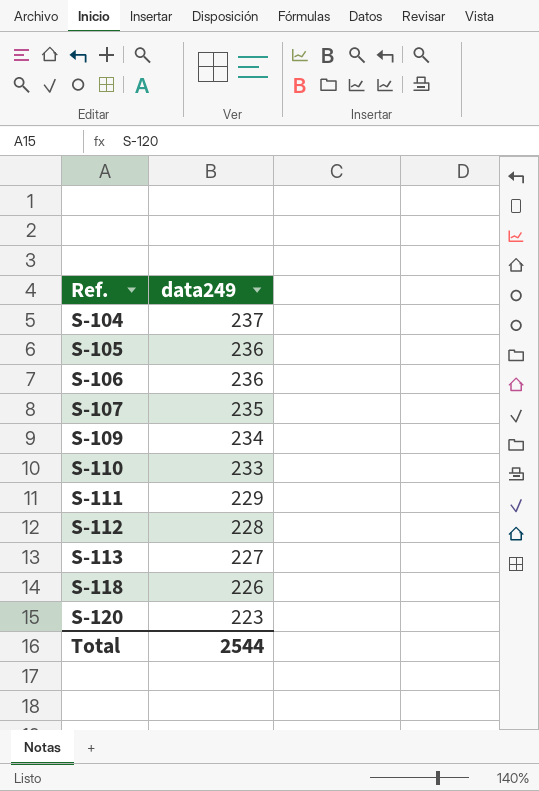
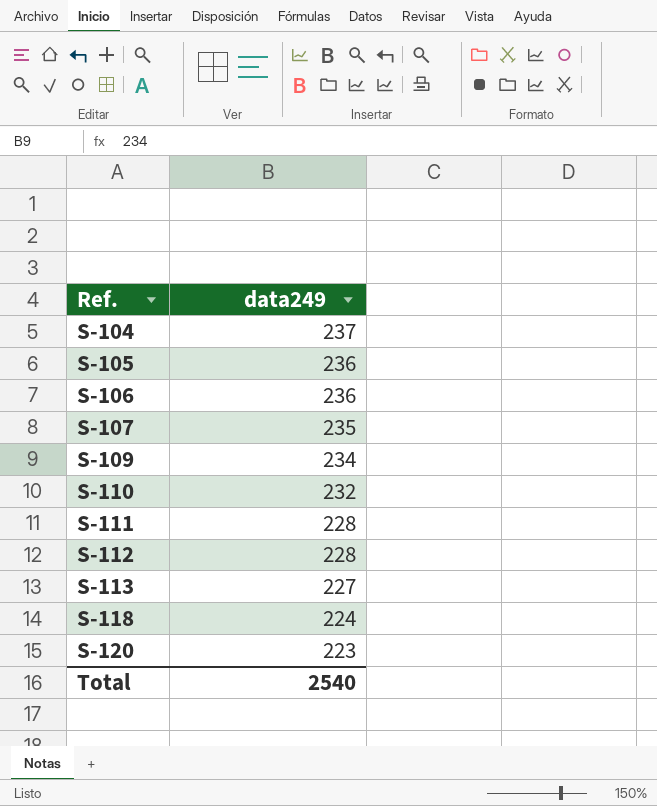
S-110 | data249: 233 -> 232
S-111 | data249: 229 -> 228
S-118 | data249: 226 -> 224
Total | data249: 2544 -> 2540

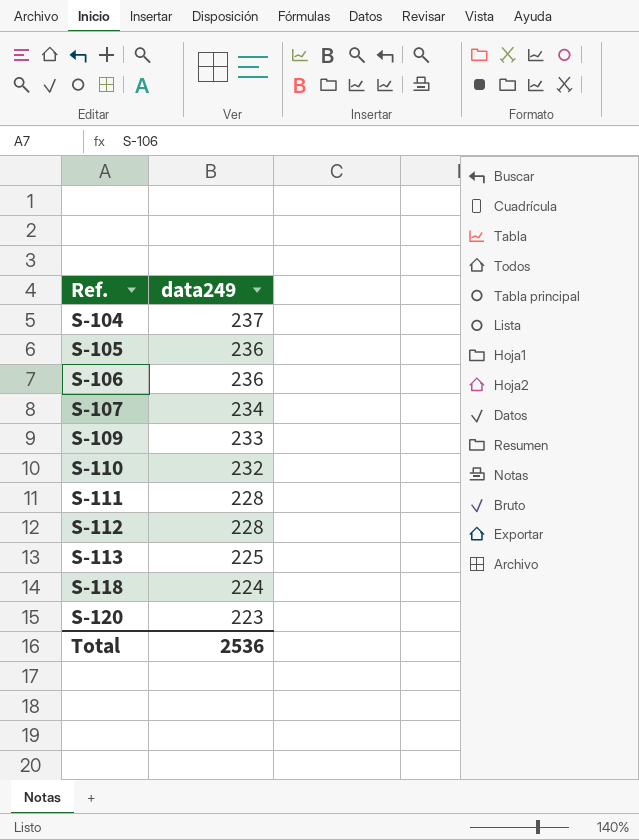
S-107 | data249: 235 -> 234
S-109 | data249: 234 -> 233
S-113 | data249: 227 -> 225
Total | data249: 2540 -> 2536

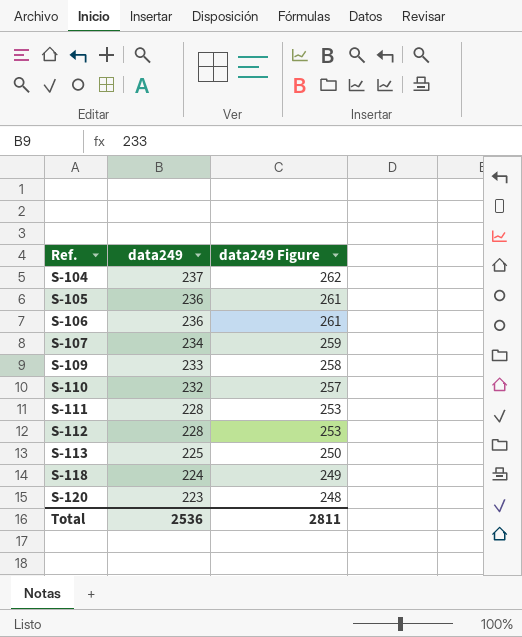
column data249 Figure | formula: none -> [data249] + 25

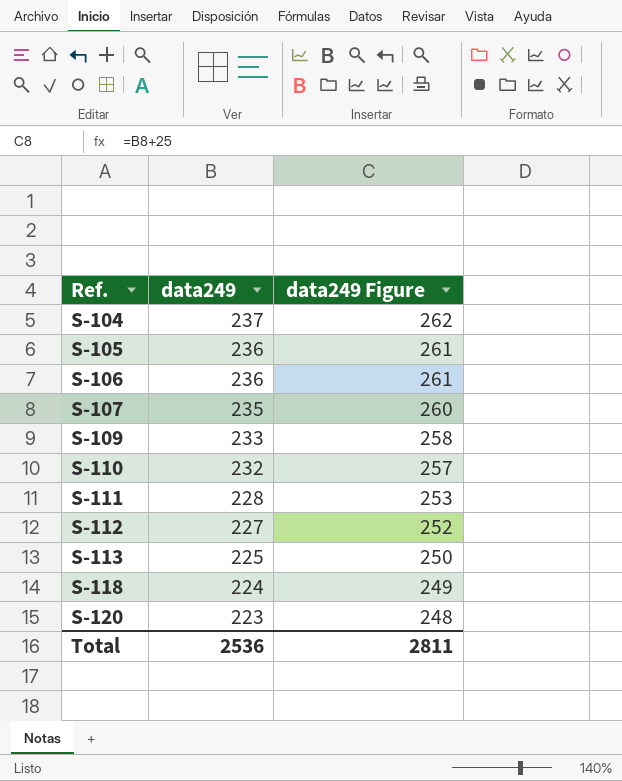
S-107 | data249: 234 -> 235
S-107 | data249 Figure: 259 -> 260
S-112 | data249: 228 -> 227
S-112 | data249 Figure: 253 -> 252

